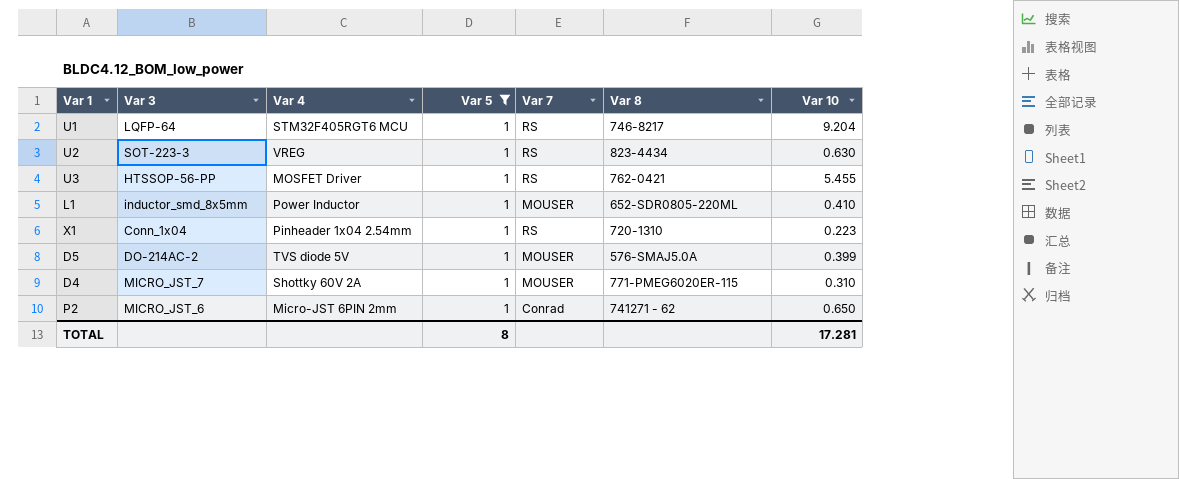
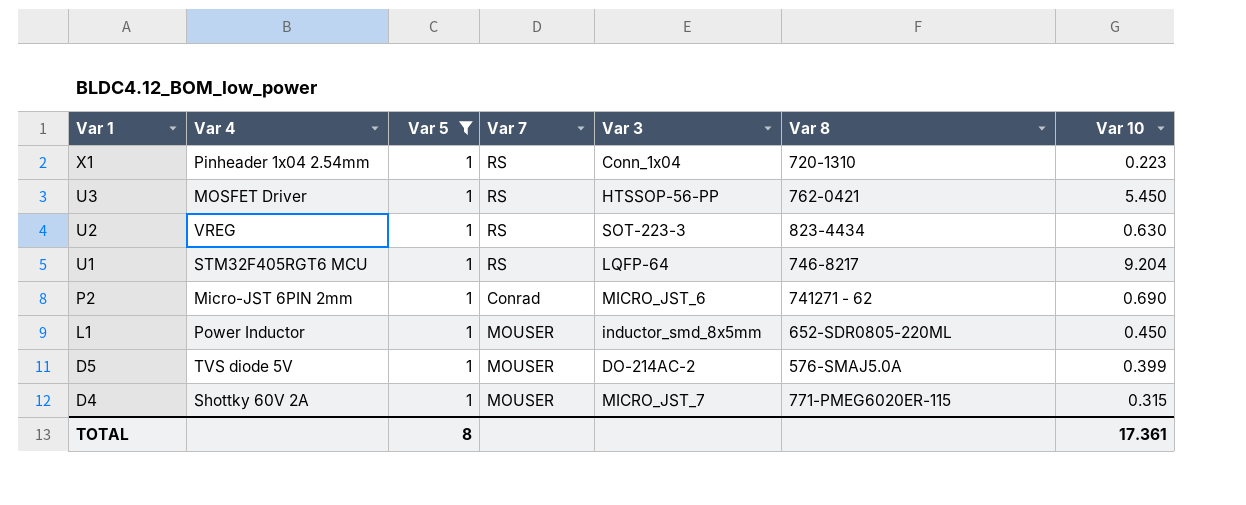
row order: none -> Var 1 descending
column Var 3 | position: 2 -> 5
U3 | Var 10: 5.455 -> 5.450
P2 | Var 10: 0.650 -> 0.690
L1 | Var 10: 0.410 -> 0.450
D4 | Var 10: 0.310 -> 0.315
TOTAL | Var 10: 17.281 -> 17.361

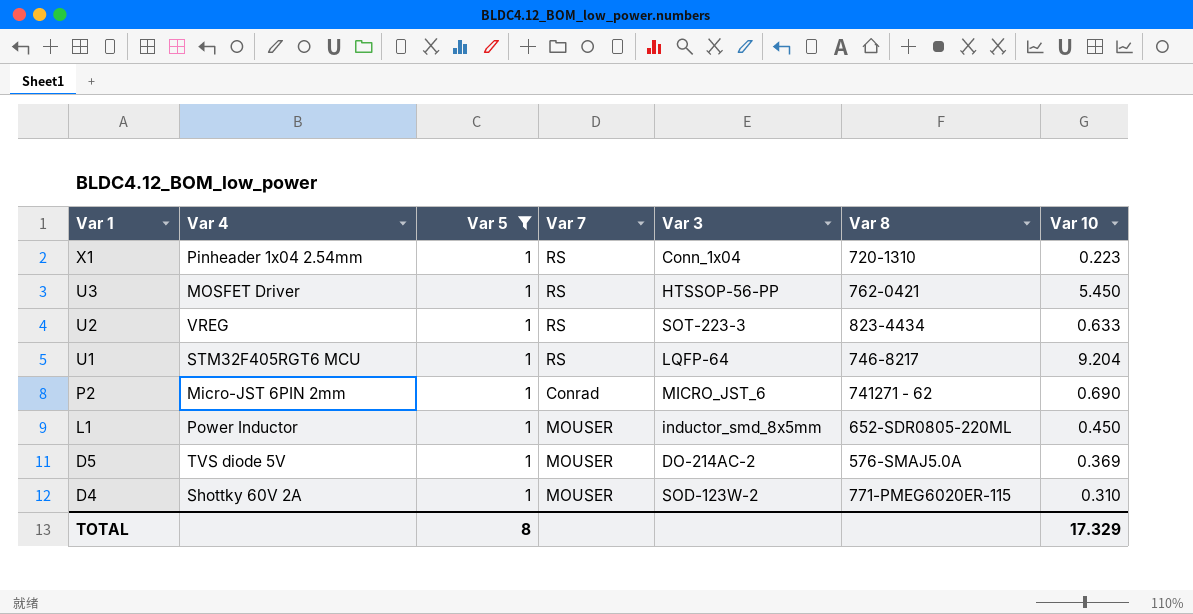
U2 | Var 10: 0.630 -> 0.633
D5 | Var 10: 0.399 -> 0.369
D4 | Var 3: MICRO_JST_7 -> SOD-123W-2
D4 | Var 10: 0.315 -> 0.310
TOTAL | Var 10: 17.361 -> 17.329

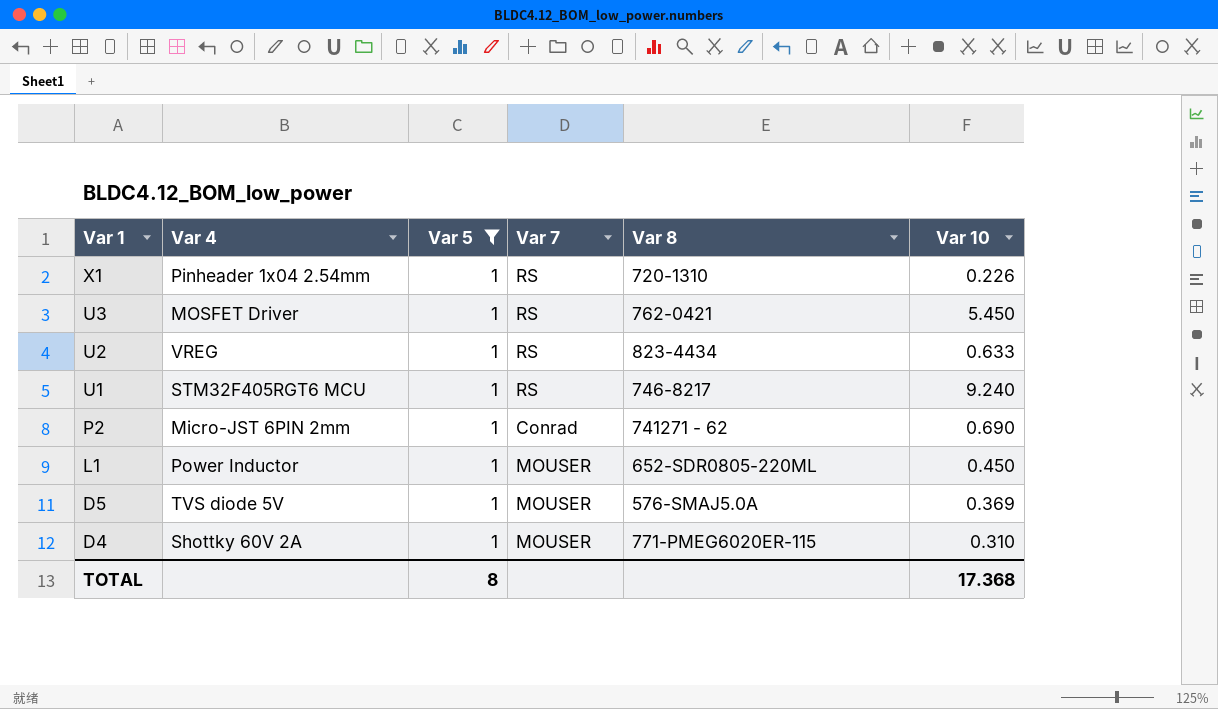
column Var 3 | position: 5 -> none
X1 | Var 10: 0.223 -> 0.226
U1 | Var 10: 9.204 -> 9.240
TOTAL | Var 10: 17.329 -> 17.368

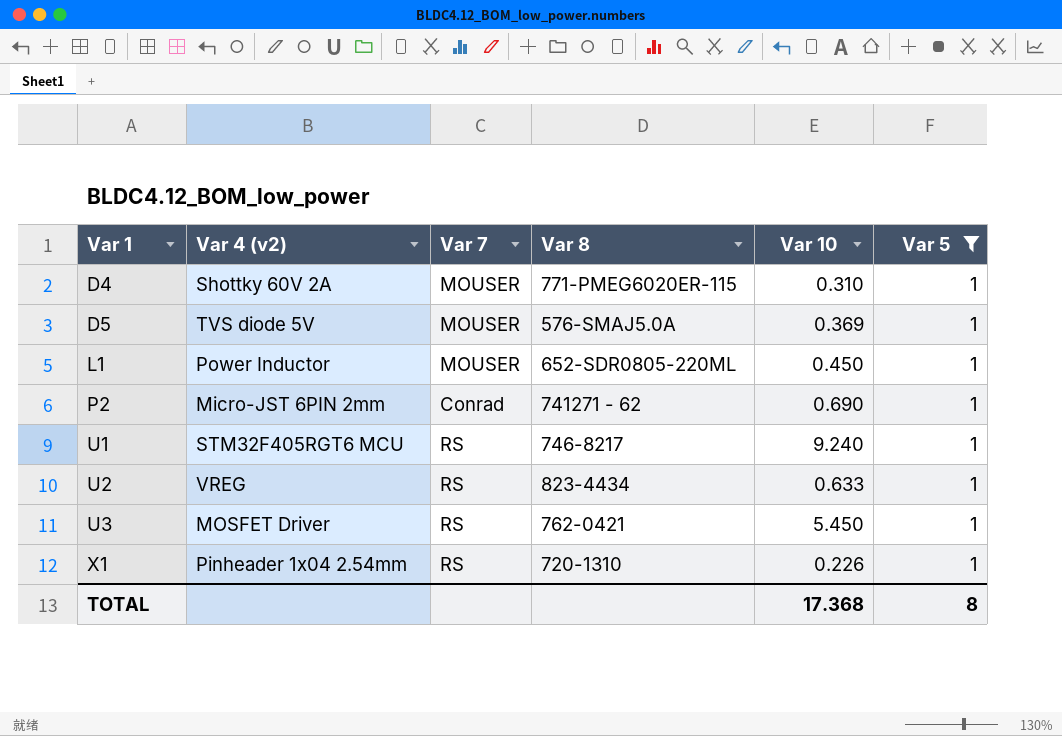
row order: Var 1 descending -> Var 1 ascending
column name: Var 4 -> Var 4 (v2)
column Var 5 | position: 3 -> 6

